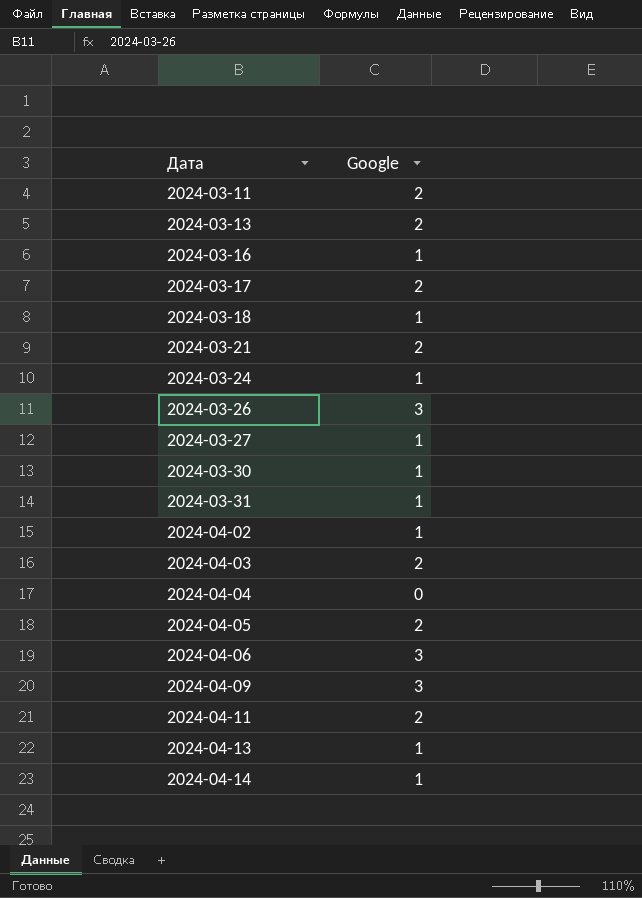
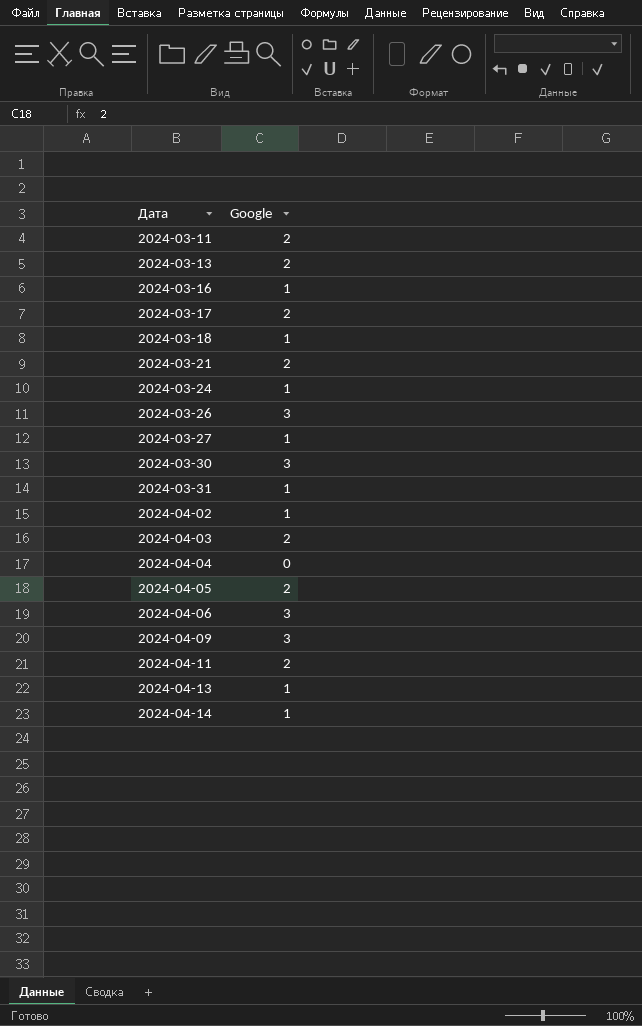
2024-03-30 | Google: 1 -> 3

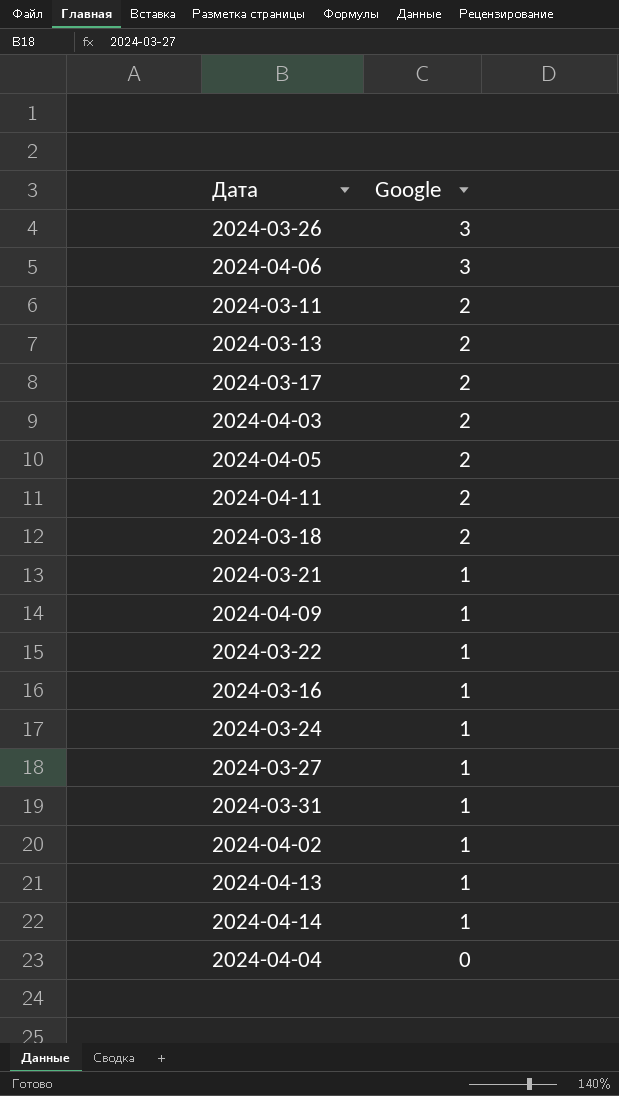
row order: Дата ascending -> Google descending
row 2024-03-30: 3 -> none
2024-03-18 | Google: 1 -> 2
2024-03-21 | Google: 2 -> 1
2024-04-09 | Google: 3 -> 1
row 2024-03-22: none -> 1

